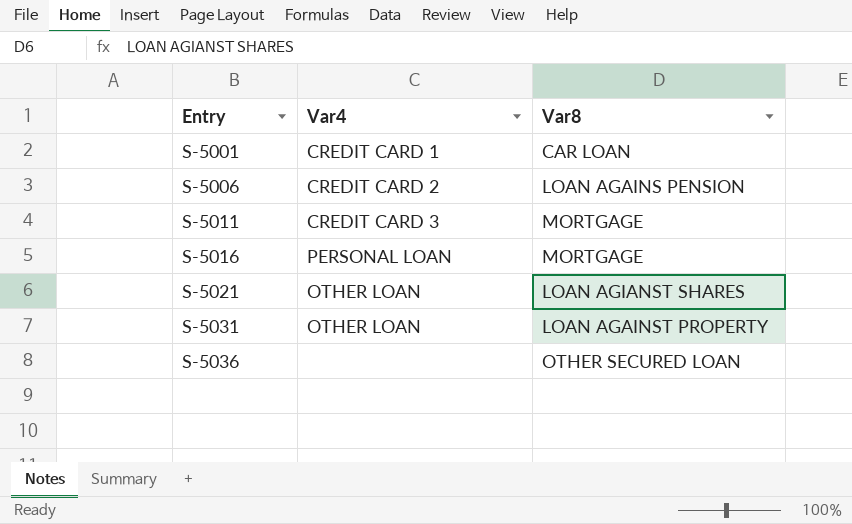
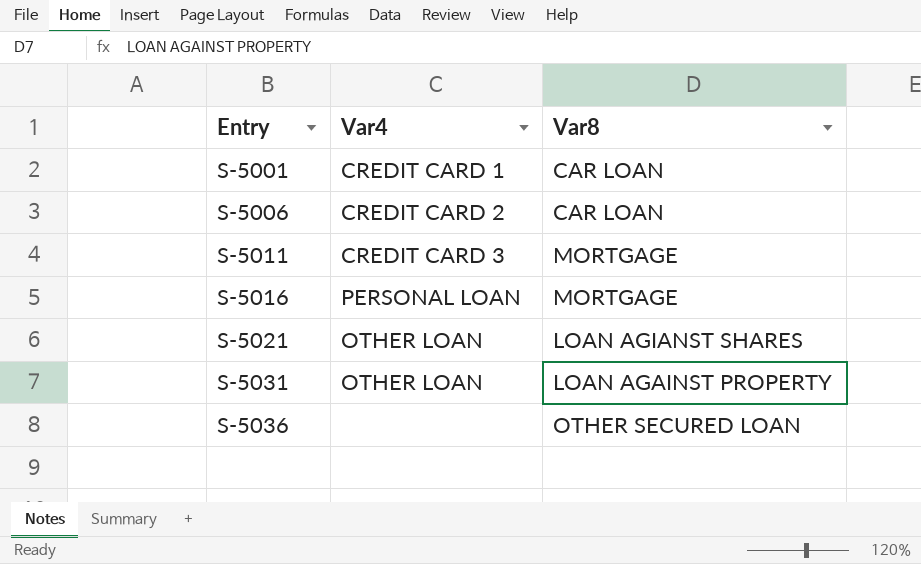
S-5006 | Var8: LOAN AGAINS PENSION -> CAR LOAN

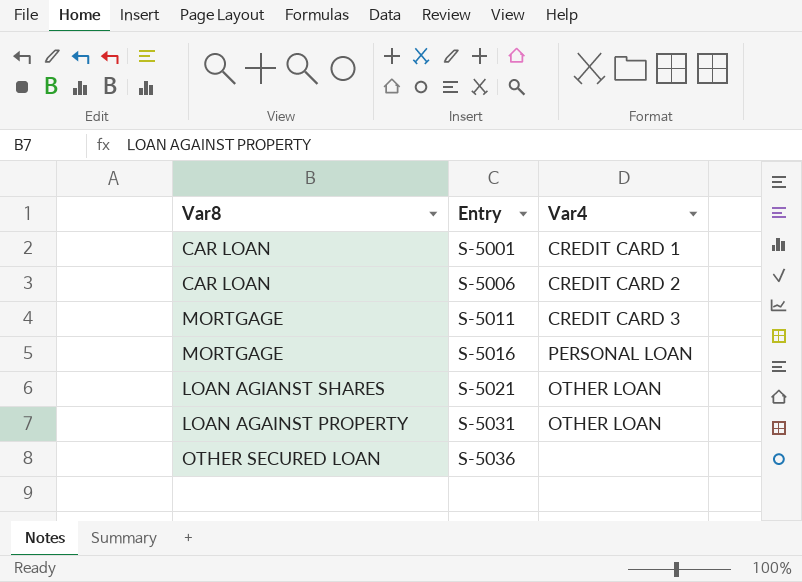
column Var8 | position: 3 -> 1

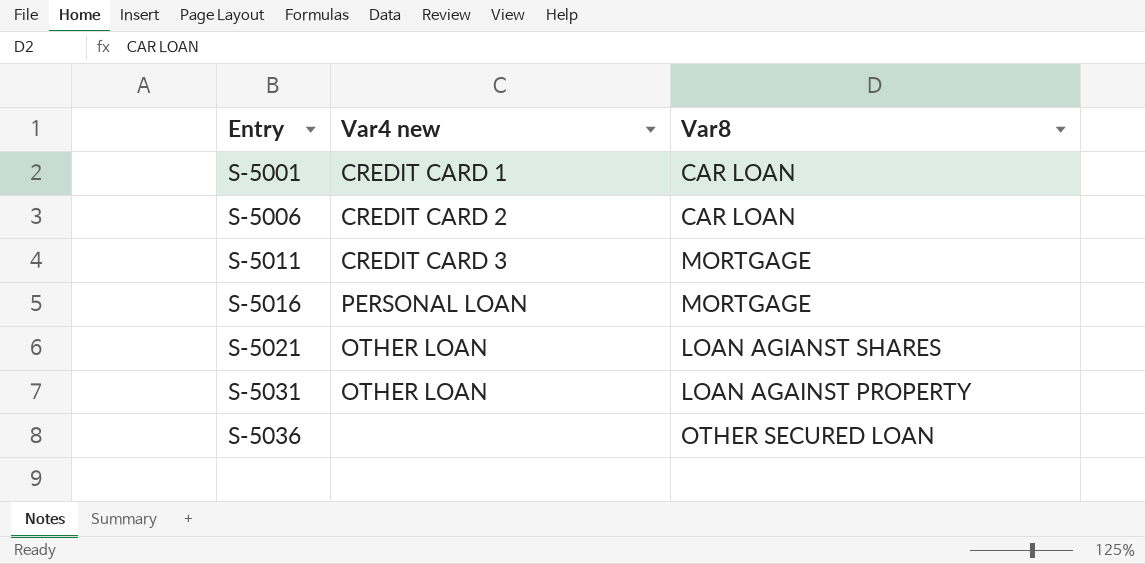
column name: Var4 -> Var4 new
column Var8 | position: 1 -> 3

